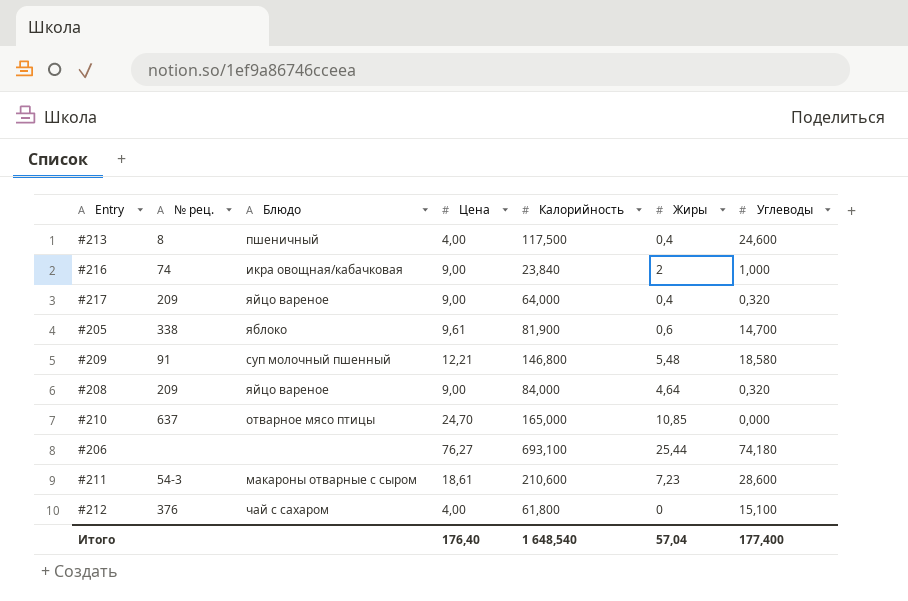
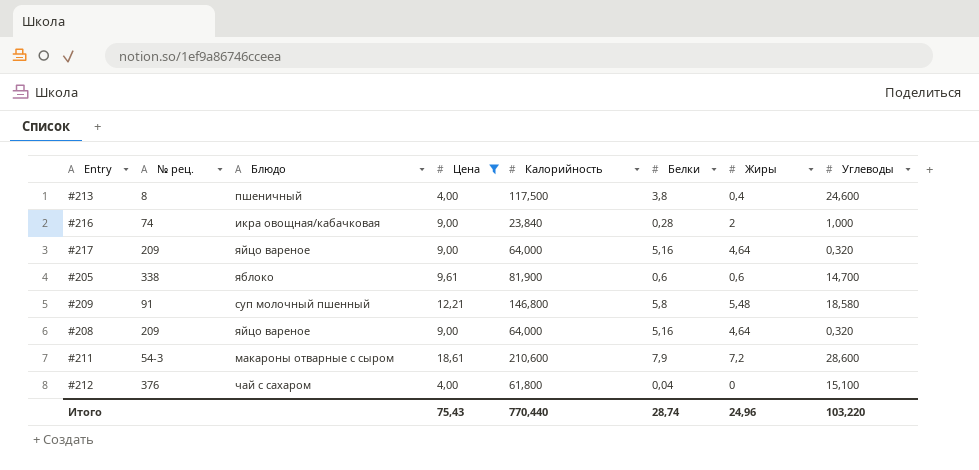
filter: none -> Цена <= 18,61
column Белки | position: none -> 6
#217 | Жиры: 0,4 -> 4,64
#208 | Калорийность: 84,000 -> 64,000
#211 | Жиры: 7,23 -> 7,2
Итого | Цена: 176,40 -> 75,43
Итого | Калорийность: 1 648,540 -> 770,440
Итого | Жиры: 57,04 -> 24,96
Итого | Углеводы: 177,400 -> 103,220

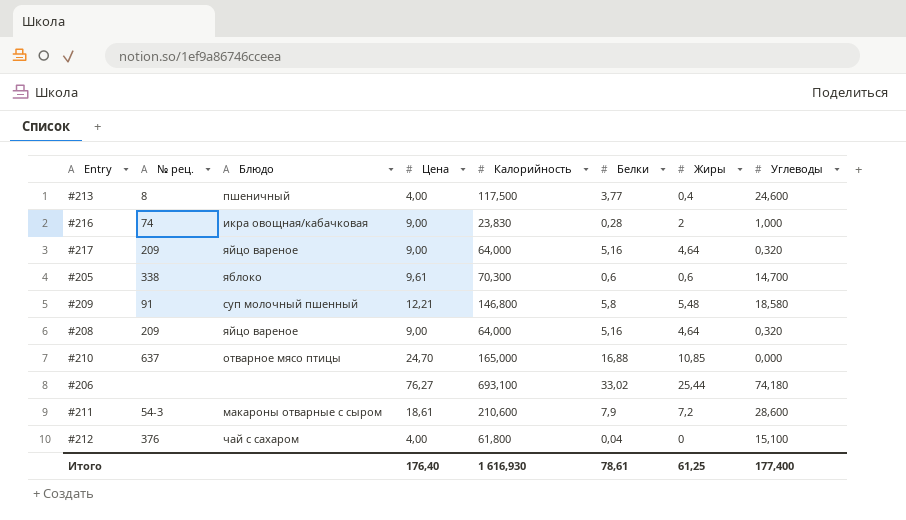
filter: Цена <= 18,61 -> none
#213 | Белки: 3,8 -> 3,77
#216 | Калорийность: 23,840 -> 23,830
#205 | Калорийность: 81,900 -> 70,300
Итого | Цена: 75,43 -> 176,40
Итого | Калорийность: 770,440 -> 1 616,930
Итого | Белки: 28,74 -> 78,61
Итого | Жиры: 24,96 -> 61,25
Итого | Углеводы: 103,220 -> 177,400

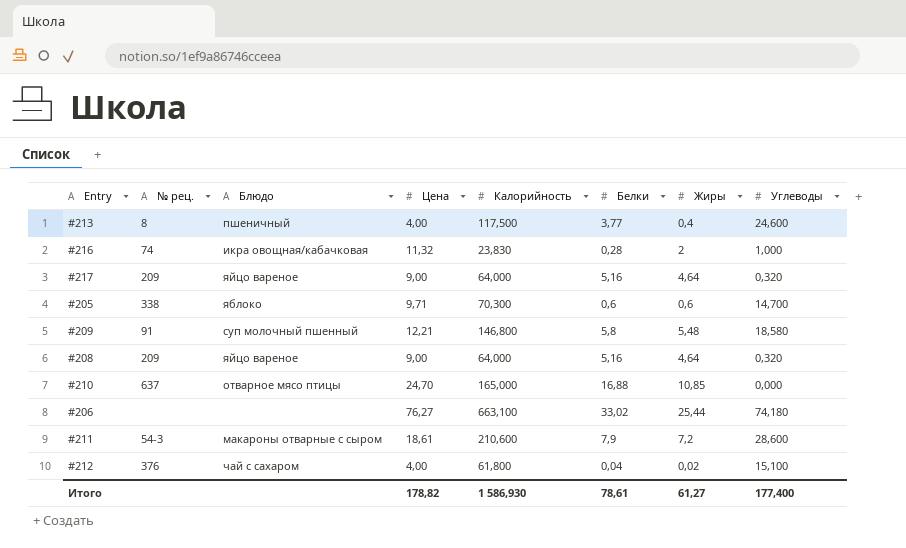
#216 | Цена: 9,00 -> 11,32
#205 | Цена: 9,61 -> 9,71
#206 | Калорийность: 693,100 -> 663,100
#212 | Жиры: 0 -> 0,02
Итого | Цена: 176,40 -> 178,82
Итого | Калорийность: 1 616,930 -> 1 586,930
Итого | Жиры: 61,25 -> 61,27

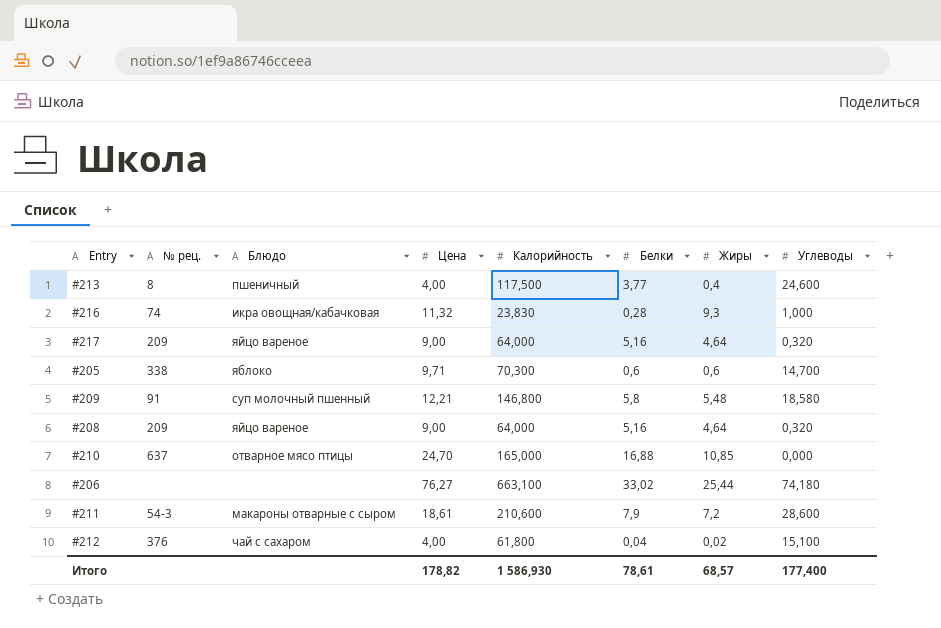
#216 | Жиры: 2 -> 9,3
Итого | Жиры: 61,27 -> 68,57

